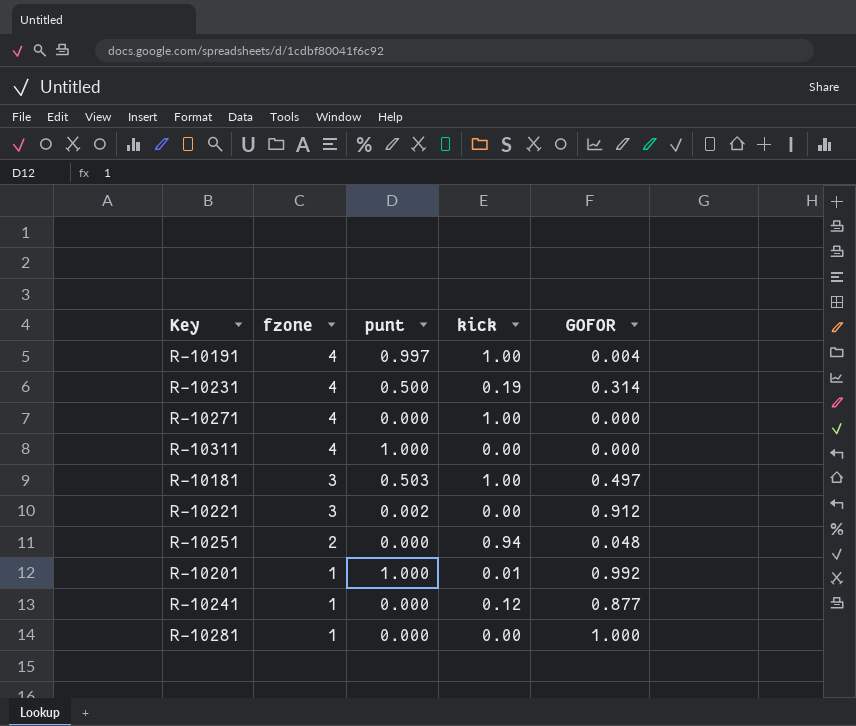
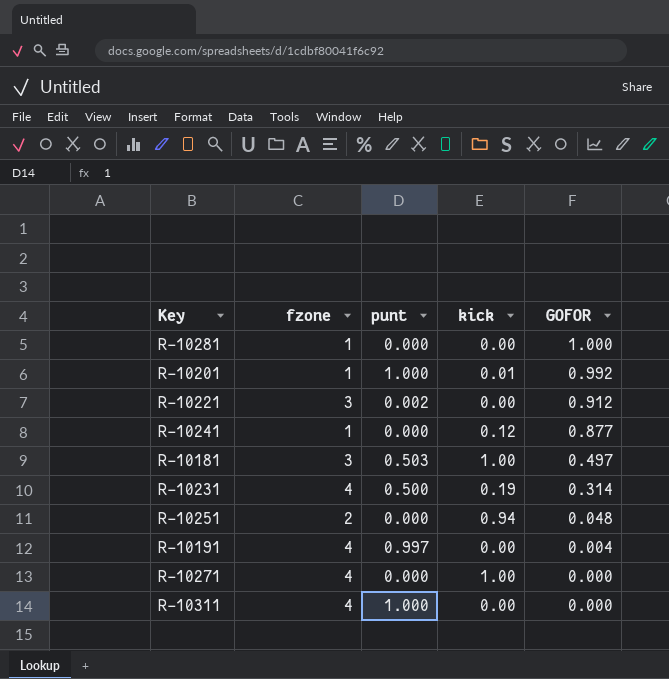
row order: fzone descending -> GOFOR descending
R-10191 | kick: 1.00 -> 0.00

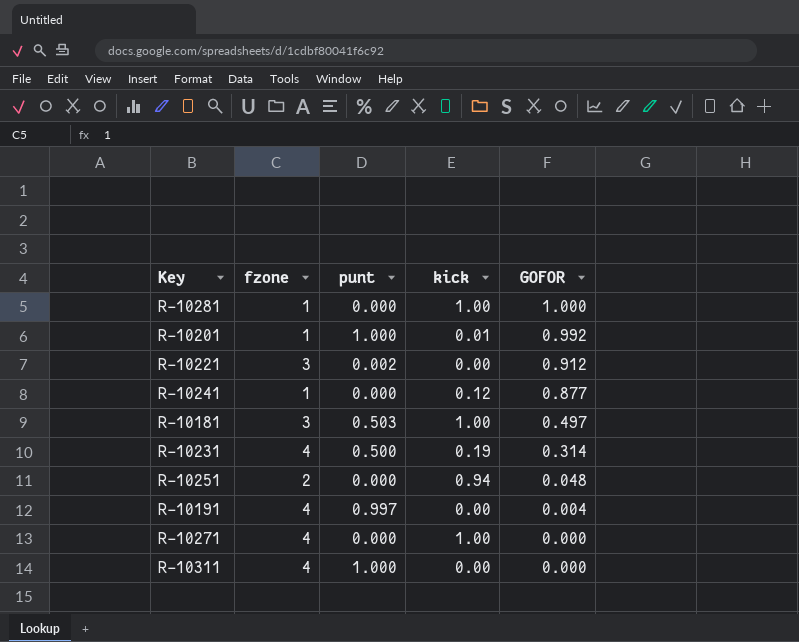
R-10281 | kick: 0.00 -> 1.00

